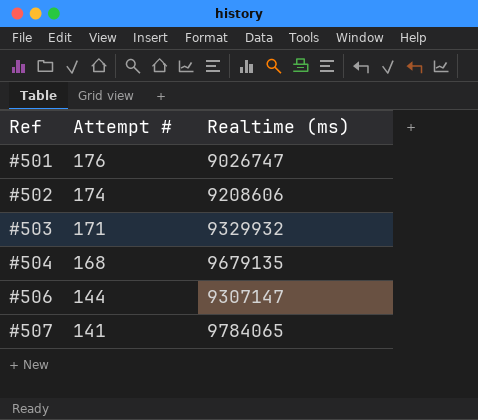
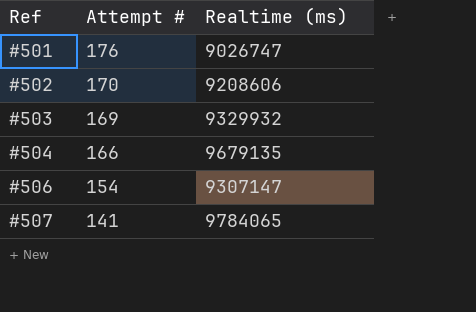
#502 | Attempt #: 174 -> 170
#503 | Attempt #: 171 -> 169
#504 | Attempt #: 168 -> 166
#506 | Attempt #: 144 -> 154

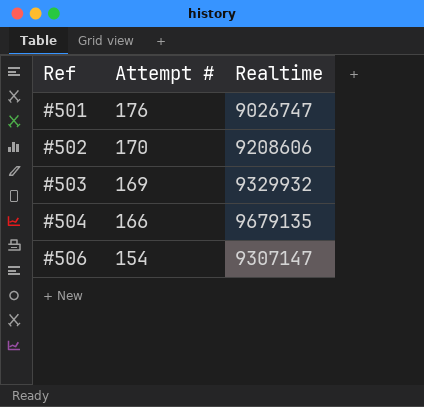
column name: Realtime (ms) -> Realtime
row #507: 141 | 9784065 -> none

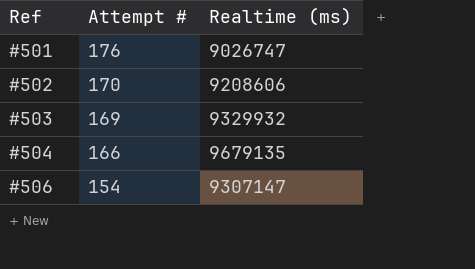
column name: Realtime -> Realtime (ms)

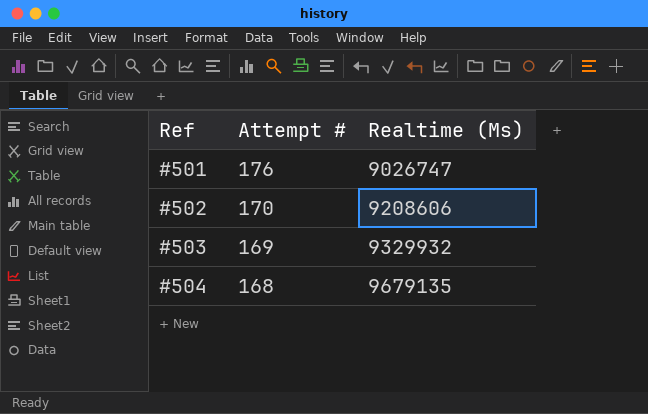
column name: Realtime (ms) -> Realtime (Ms)
row #506: 154 | 9307147 -> none
#504 | Attempt #: 166 -> 168

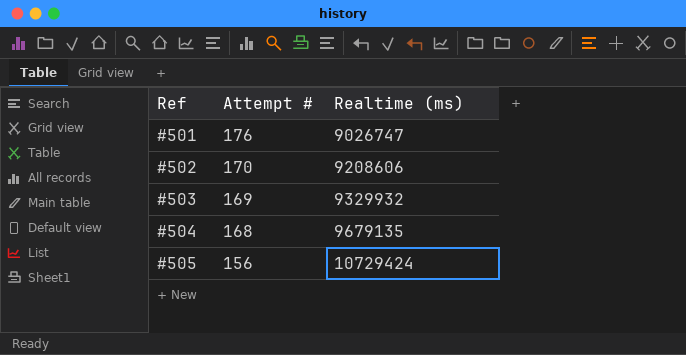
column name: Realtime (Ms) -> Realtime (ms)
row #505: none -> 156 | 10729424

